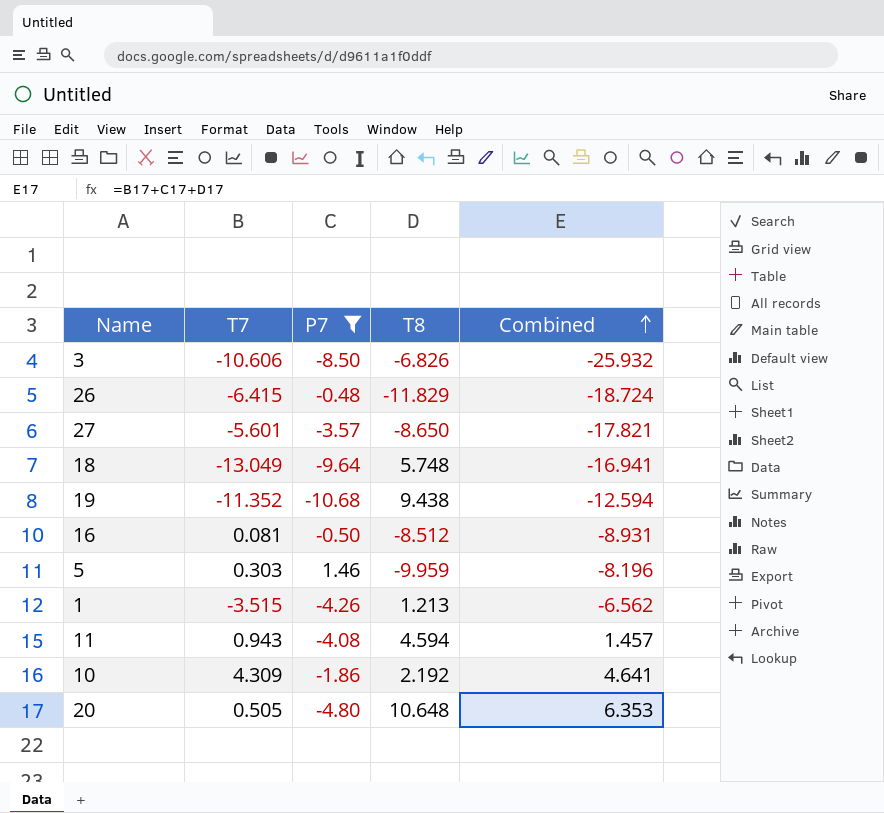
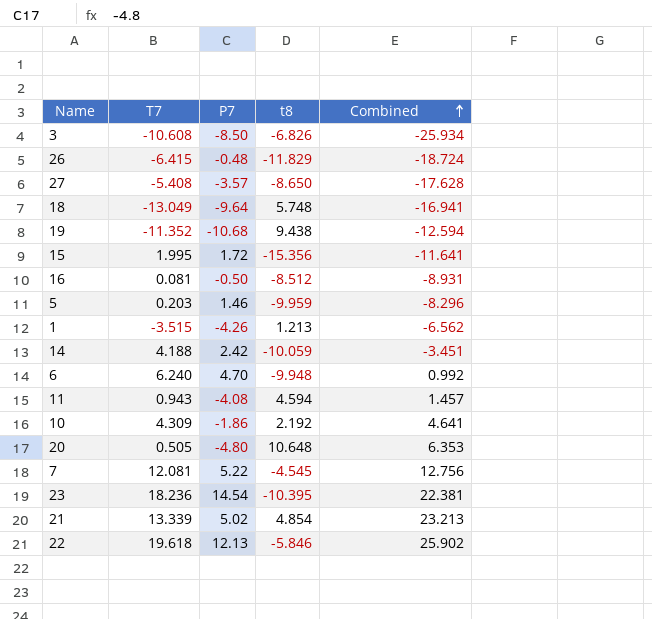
filter: P7 <= 1.46 -> none
column name: T8 -> t8
3 | T7: -10.606 -> -10.608
3 | Combined: -25.932 -> -25.934
27 | T7: -5.601 -> -5.408
27 | Combined: -17.821 -> -17.628
5 | T7: 0.303 -> 0.203
5 | Combined: -8.196 -> -8.296

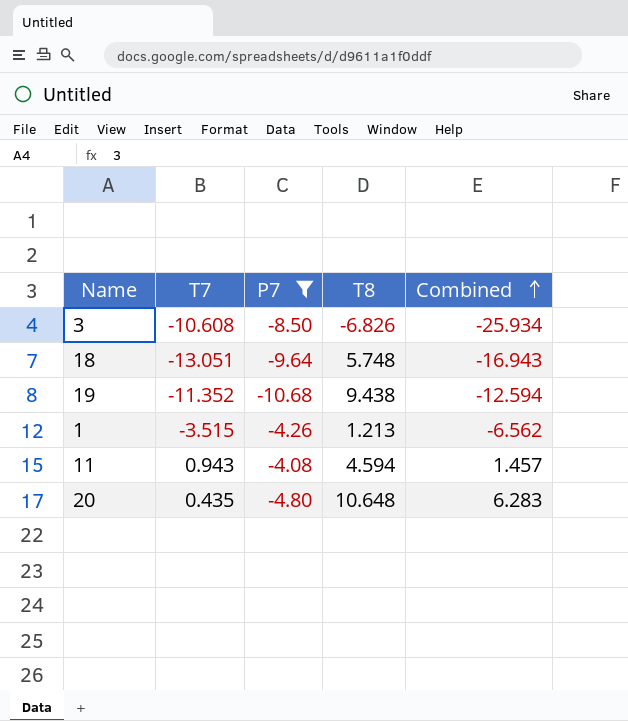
filter: none -> P7 <= -4.08
column name: t8 -> T8
18 | T7: -13.049 -> -13.051
18 | Combined: -16.941 -> -16.943
20 | T7: 0.505 -> 0.435
20 | Combined: 6.353 -> 6.283

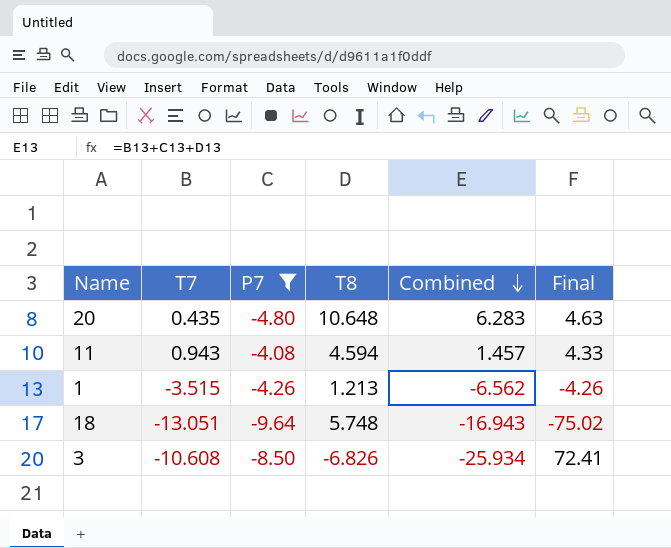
row order: Combined ascending -> Combined descending
column Final | formula: none -> [T7] * [T8]
row 19: -11.352 | -10.68 | 9.438 | -12.594 -> none

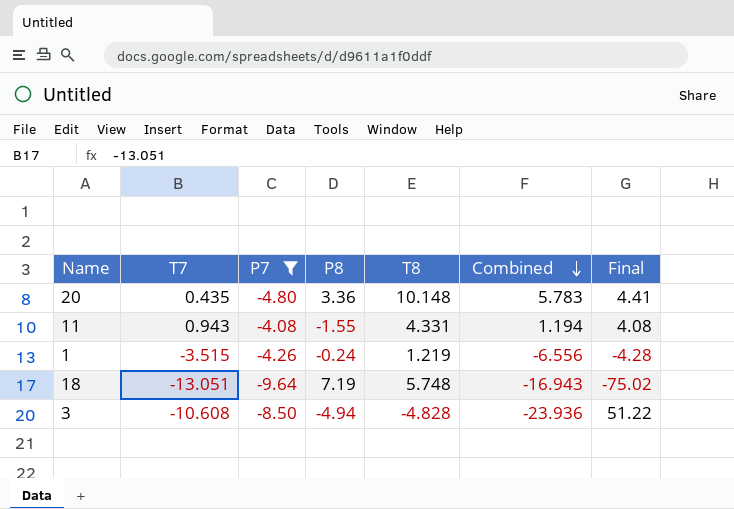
column P8 | position: none -> 4
20 | T8: 10.648 -> 10.148
20 | Combined: 6.283 -> 5.783
20 | Final: 4.63 -> 4.41
11 | T8: 4.594 -> 4.331
11 | Combined: 1.457 -> 1.194
11 | Final: 4.33 -> 4.08
1 | T8: 1.213 -> 1.219
1 | Combined: -6.562 -> -6.556
1 | Final: -4.26 -> -4.28
3 | T8: -6.826 -> -4.828
3 | Combined: -25.934 -> -23.936
3 | Final: 72.41 -> 51.22

